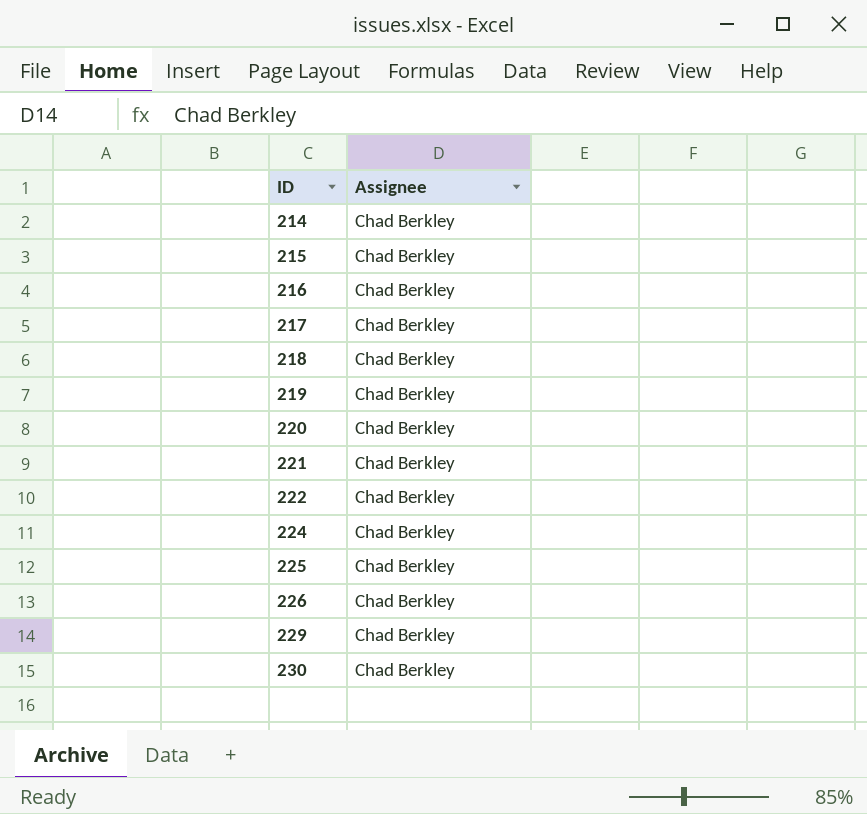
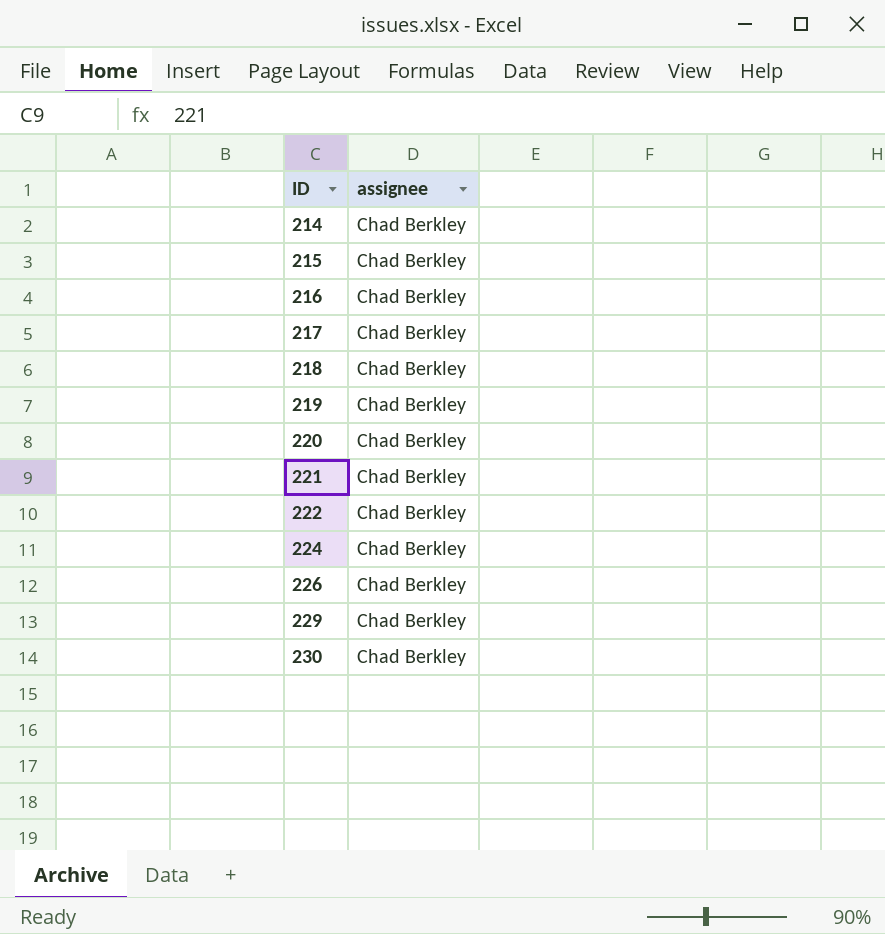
column name: Assignee -> assignee
row 225: Chad Berkley -> none

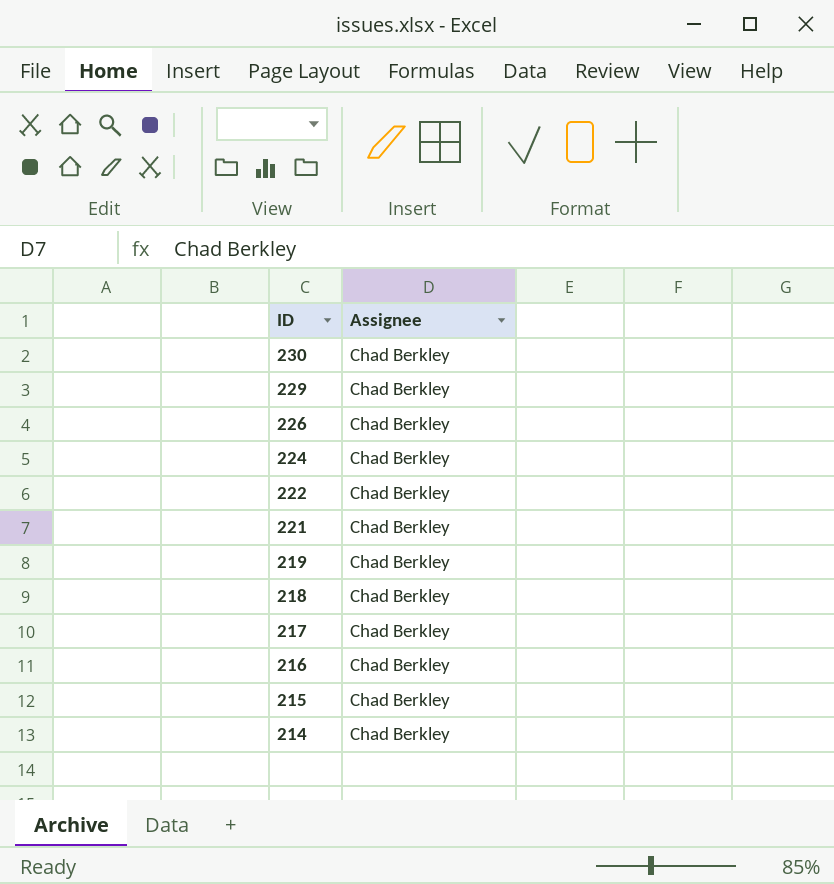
row order: ID ascending -> ID descending
column name: assignee -> Assignee
row 220: Chad Berkley -> none

